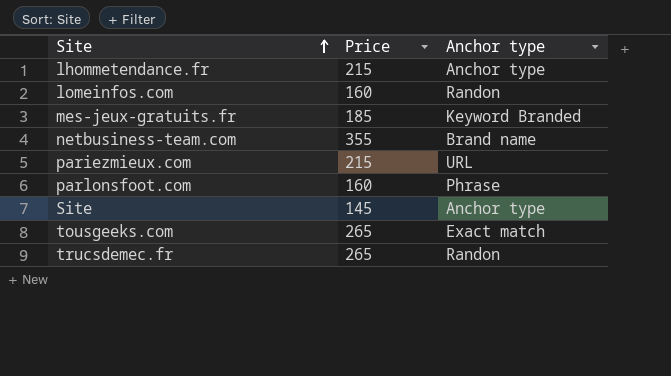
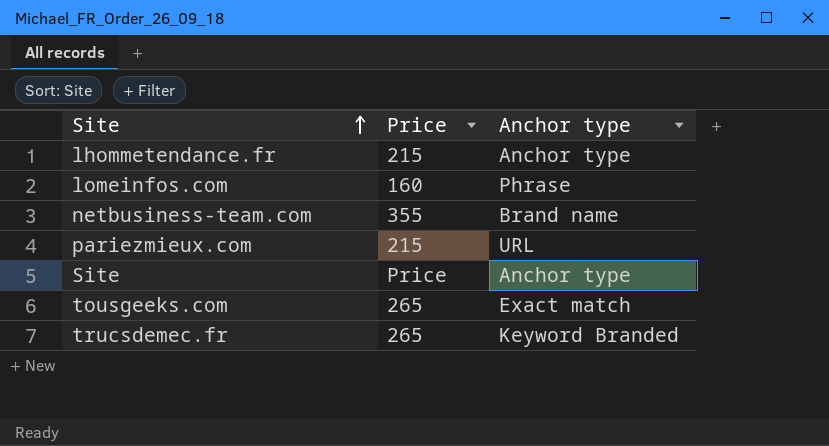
row mes-jeux-gratuits.fr: 185 | Keyword Branded -> none
row parlonsfoot.com: 160 | Phrase -> none
lomeinfos.com | Anchor type: Randon -> Phrase
Site | Price: 145 -> Price
trucsdemec.fr | Anchor type: Randon -> Keyword Branded

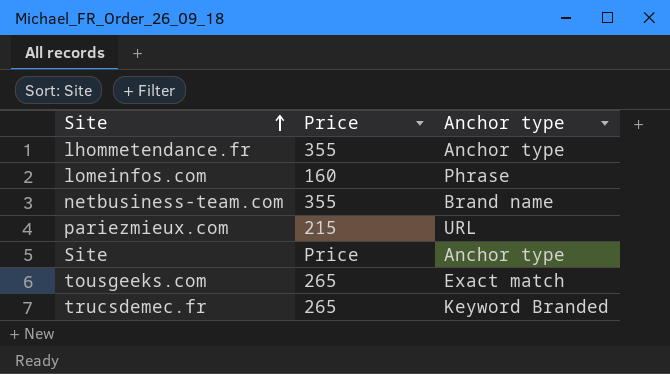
lhommetendance.fr | Price: 215 -> 355

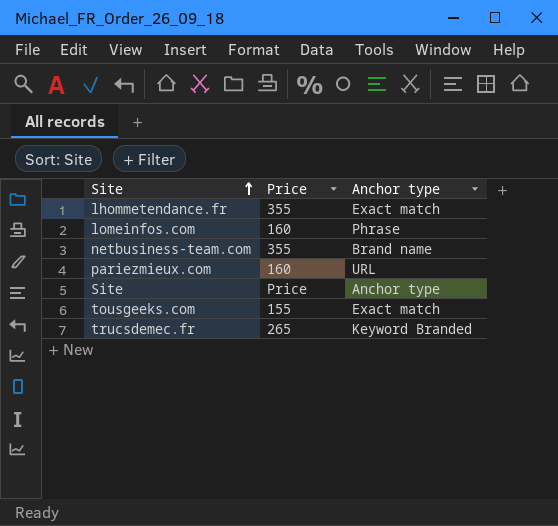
lhommetendance.fr | Anchor type: Anchor type -> Exact match
pariezmieux.com | Price: 215 -> 160
tousgeeks.com | Price: 265 -> 155

